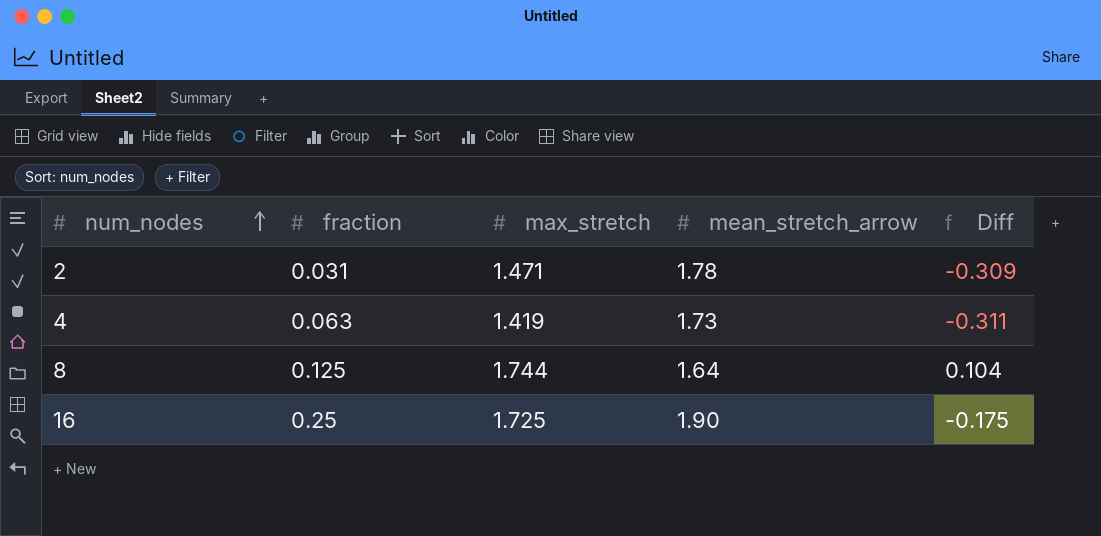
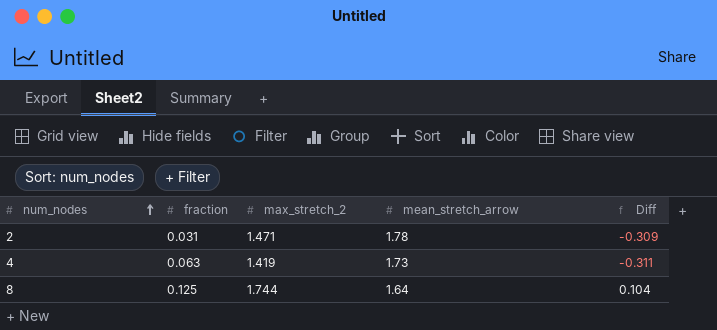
column name: max_stretch -> max_stretch_2
row 16: 0.25 | 1.725 | 1.90 | -0.175 -> none

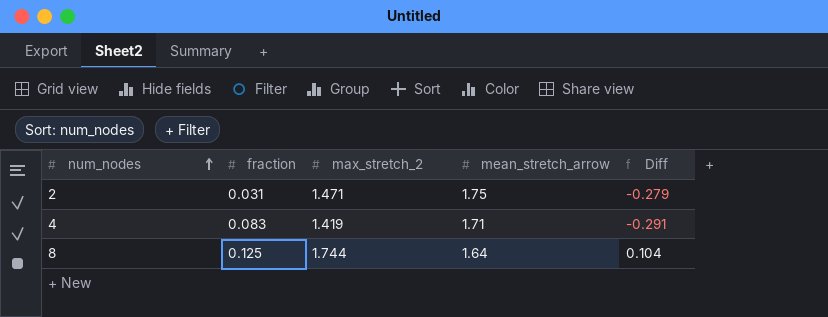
2 | mean_stretch_arrow: 1.78 -> 1.75
2 | Diff: -0.309 -> -0.279
4 | fraction: 0.063 -> 0.083
4 | mean_stretch_arrow: 1.73 -> 1.71
4 | Diff: -0.311 -> -0.291

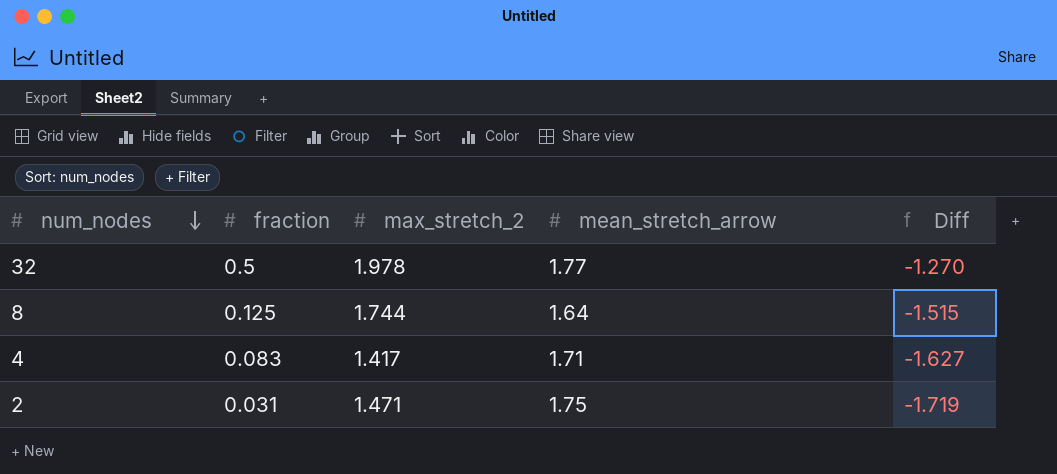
row order: num_nodes ascending -> num_nodes descending
column Diff | formula: [max_stretch_2] - [mean_stretch_arrow] -> [fraction] - [mean_stretch_arrow]
row 32: none -> 0.5 | 1.978 | 1.77 | -1.270
4 | max_stretch_2: 1.419 -> 1.417

